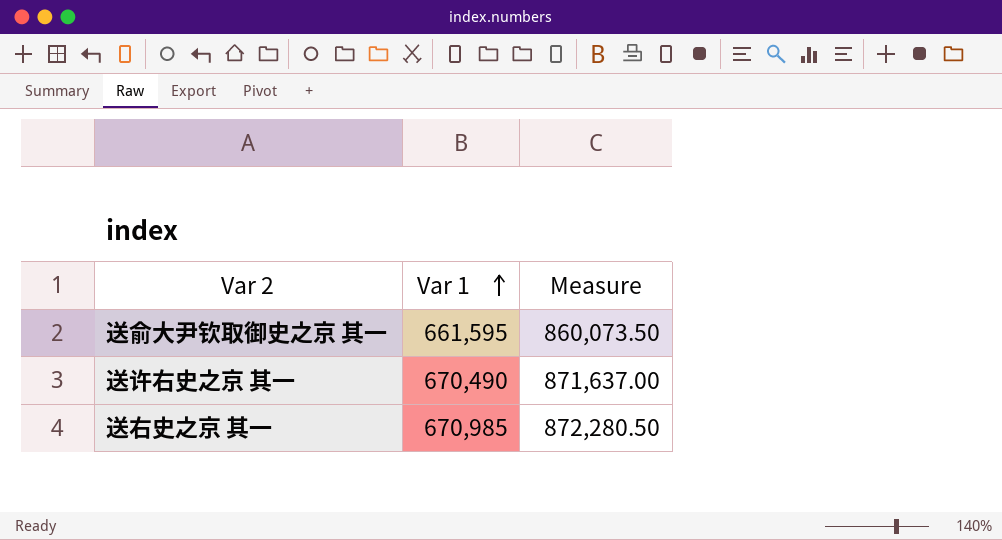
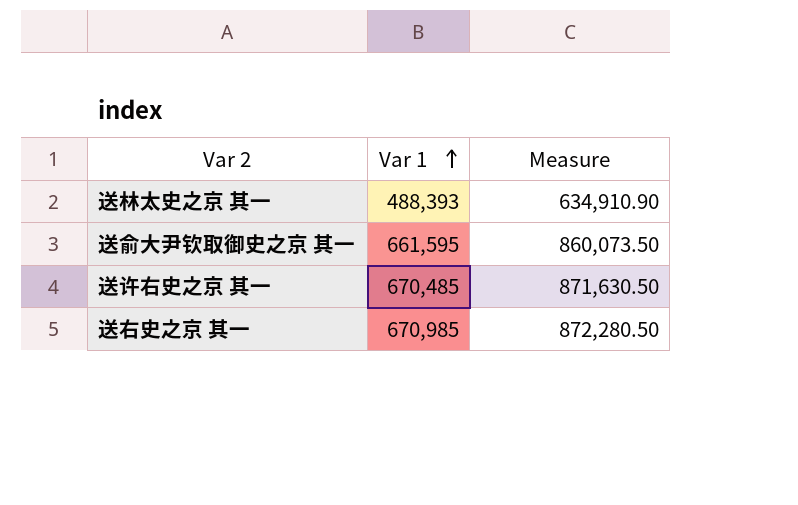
row 送林太史之京 其一: none -> 488,393 | 634,910.90
送许右史之京 其一 | Var 1: 670,490 -> 670,485
送许右史之京 其一 | Measure: 871,637.00 -> 871,630.50

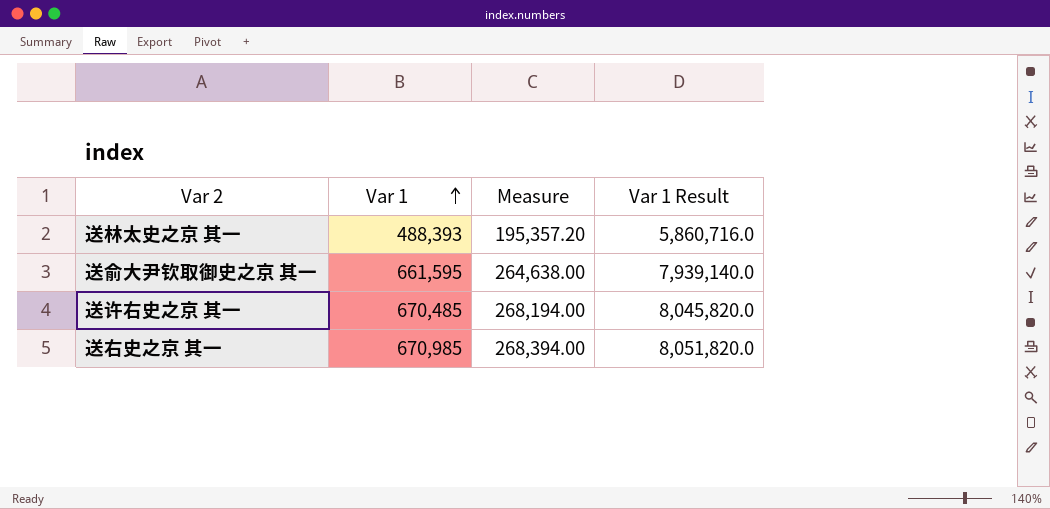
column Measure | formula: [Var 1] * 1.3 -> [Var 1] * 0.4
column Var 1 Result | formula: none -> [Var 1] * 12

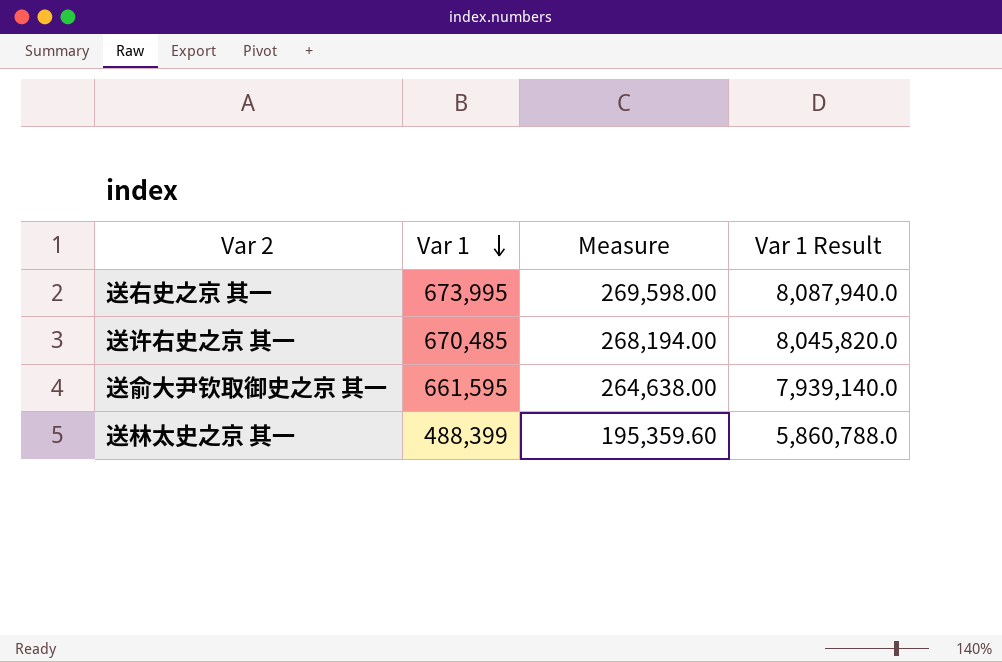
row order: Var 1 ascending -> Var 1 descending
送右史之京 其一 | Var 1: 670,985 -> 673,995
送右史之京 其一 | Measure: 268,394.00 -> 269,598.00
送右史之京 其一 | Var 1 Result: 8,051,820.0 -> 8,087,940.0
送林太史之京 其一 | Var 1: 488,393 -> 488,399
送林太史之京 其一 | Measure: 195,357.20 -> 195,359.60
送林太史之京 其一 | Var 1 Result: 5,860,716.0 -> 5,860,788.0

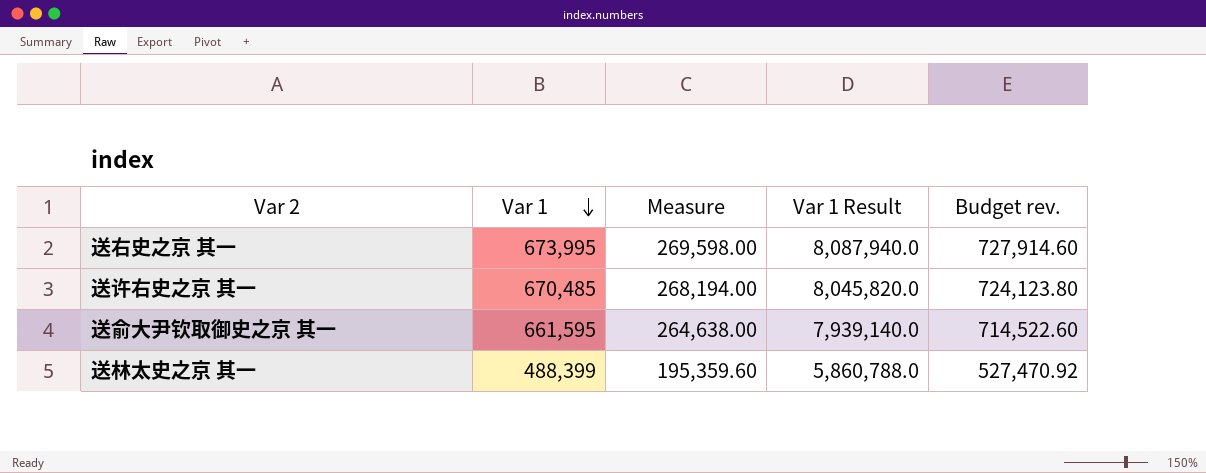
column Budget rev. | formula: none -> [Var 1] * 1.08

